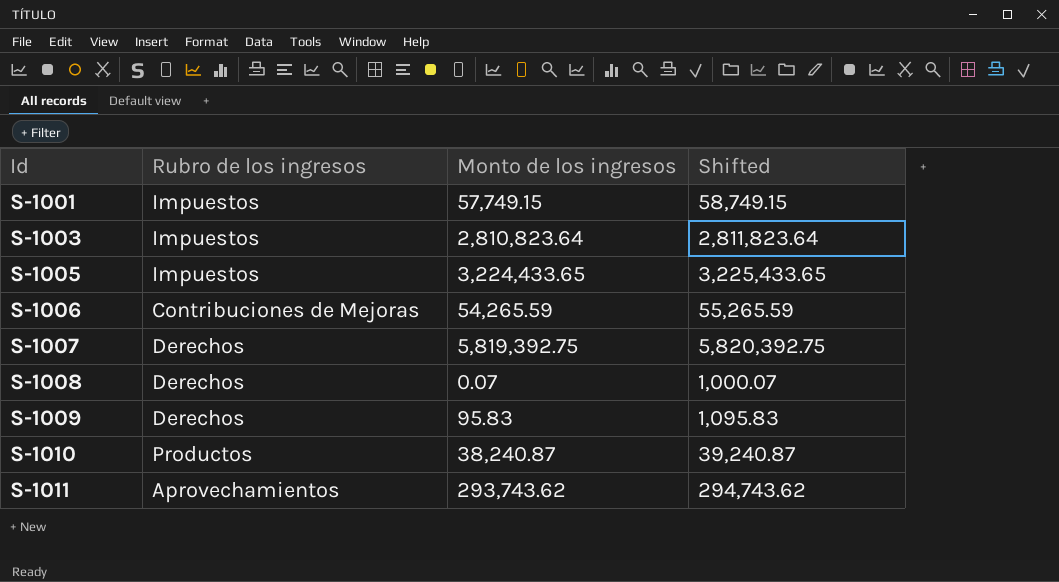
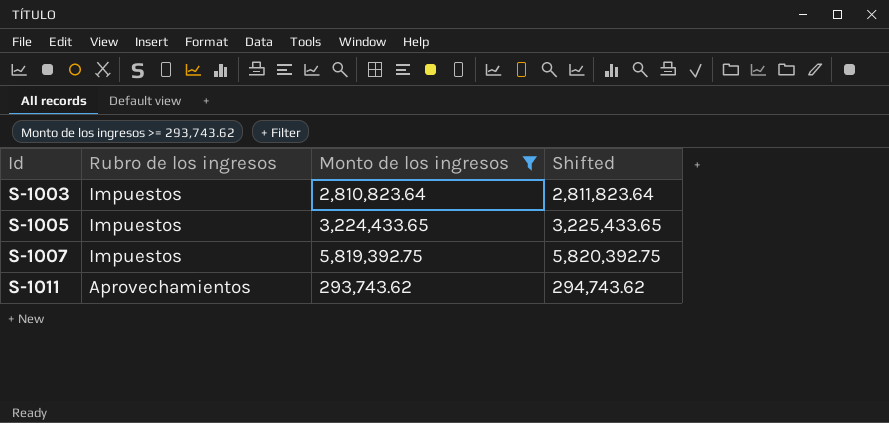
filter: none -> Monto de los ingresos >= 293,743.62
S-1007 | Rubro de los ingresos: Derechos -> Impuestos

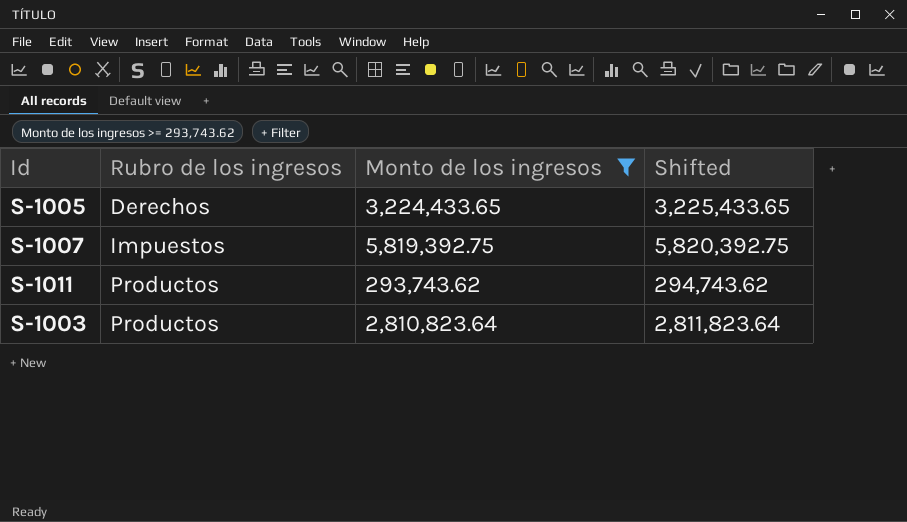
row order: Id ascending -> Rubro de los ingresos ascending
S-1005 | Rubro de los ingresos: Impuestos -> Derechos
S-1011 | Rubro de los ingresos: Aprovechamientos -> Productos
S-1003 | Rubro de los ingresos: Impuestos -> Productos

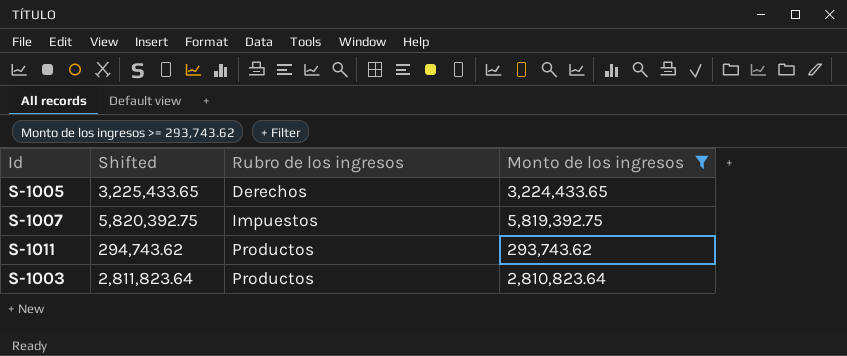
column Shifted | position: 4 -> 2

